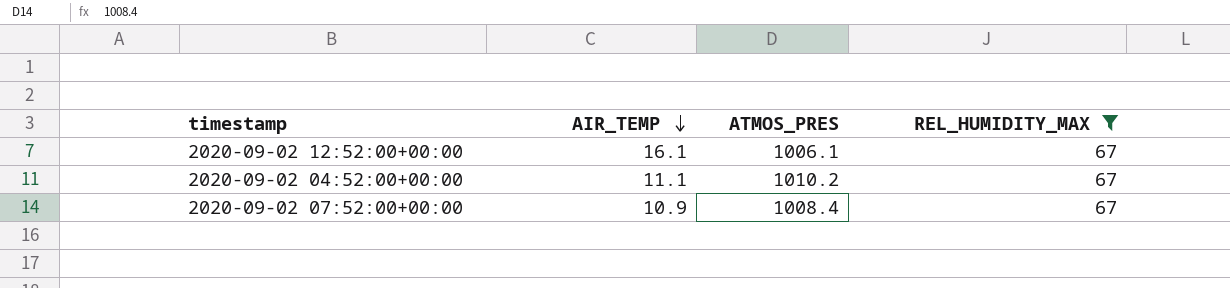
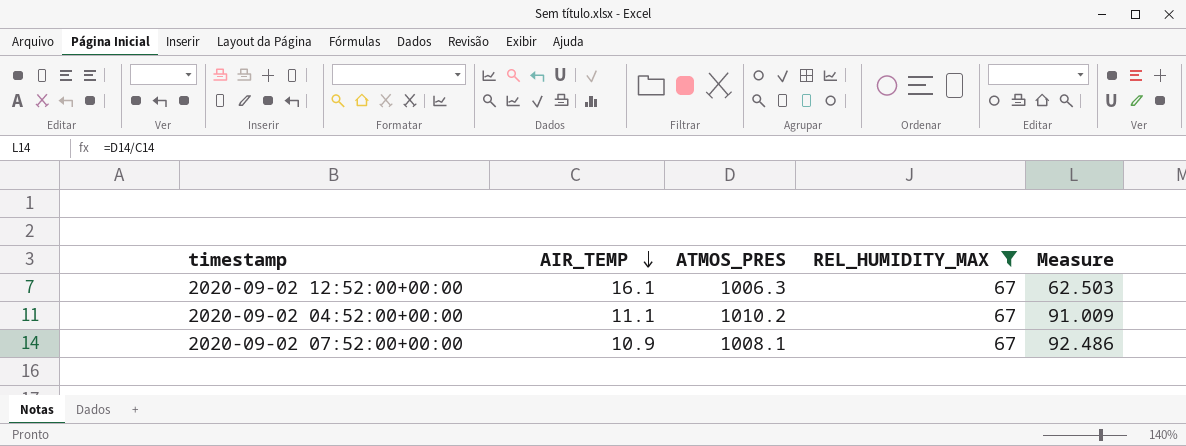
column Measure | formula: none -> [ATMOS_PRES] / [AIR_TEMP]
2020-09-02 12:52:00+00:00 | ATMOS_PRES: 1006.1 -> 1006.3
2020-09-02 07:52:00+00:00 | ATMOS_PRES: 1008.4 -> 1008.1

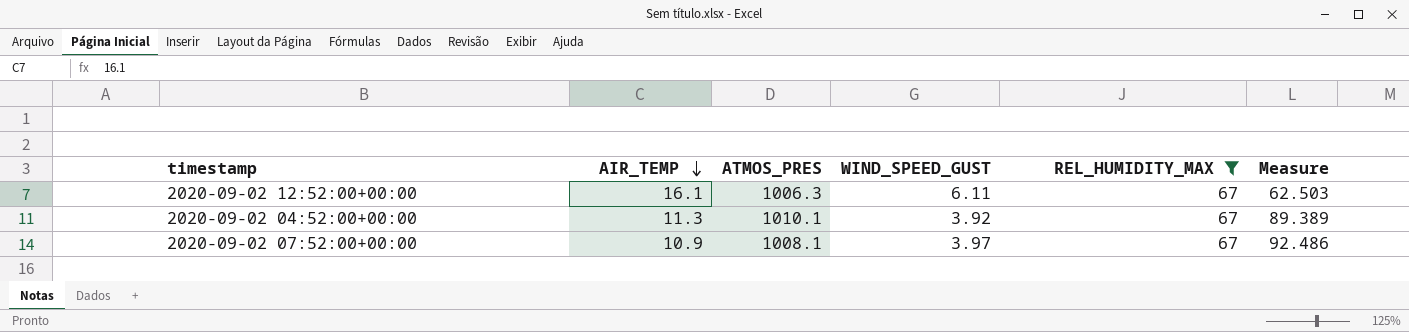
column WIND_SPEED_GUST | position: none -> 4
2020-09-02 04:52:00+00:00 | AIR_TEMP: 11.1 -> 11.3
2020-09-02 04:52:00+00:00 | ATMOS_PRES: 1010.2 -> 1010.1
2020-09-02 04:52:00+00:00 | Measure: 91.009 -> 89.389

